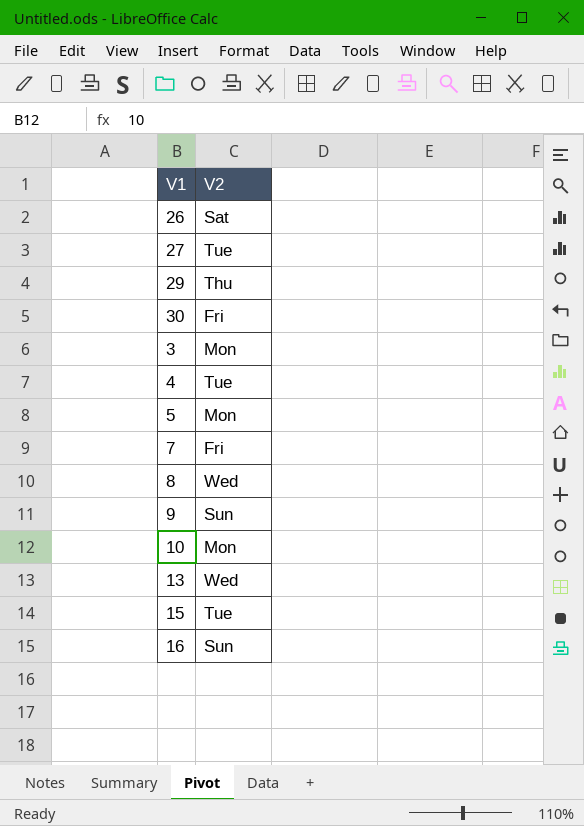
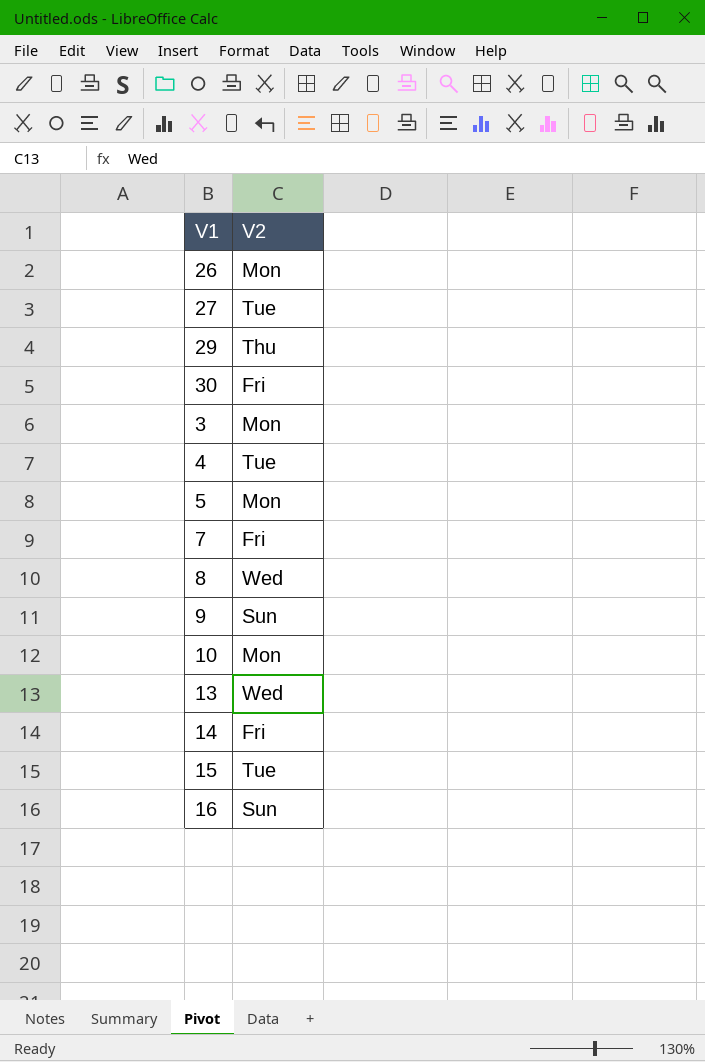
26 | V2: Sat -> Mon
row 14: none -> Fri

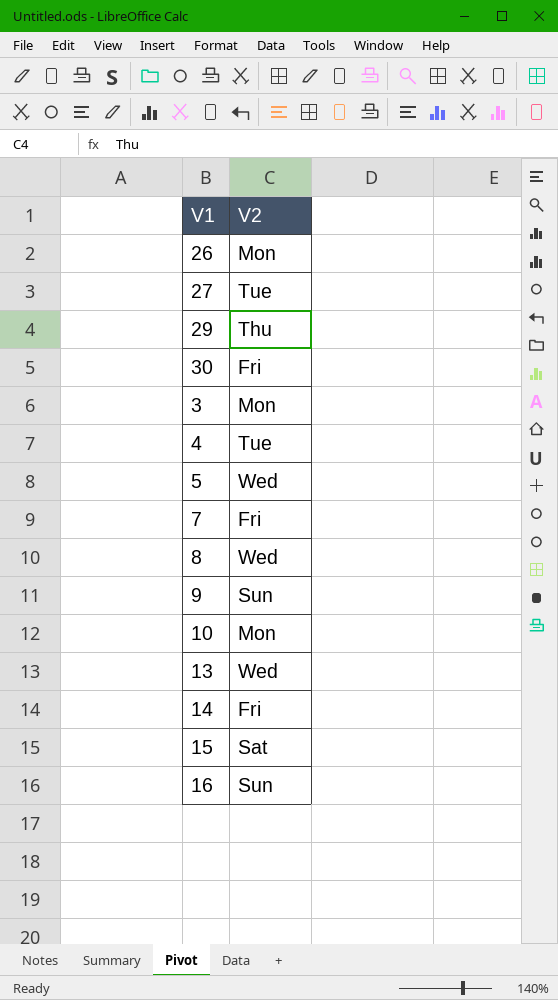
5 | V2: Mon -> Wed
15 | V2: Tue -> Sat

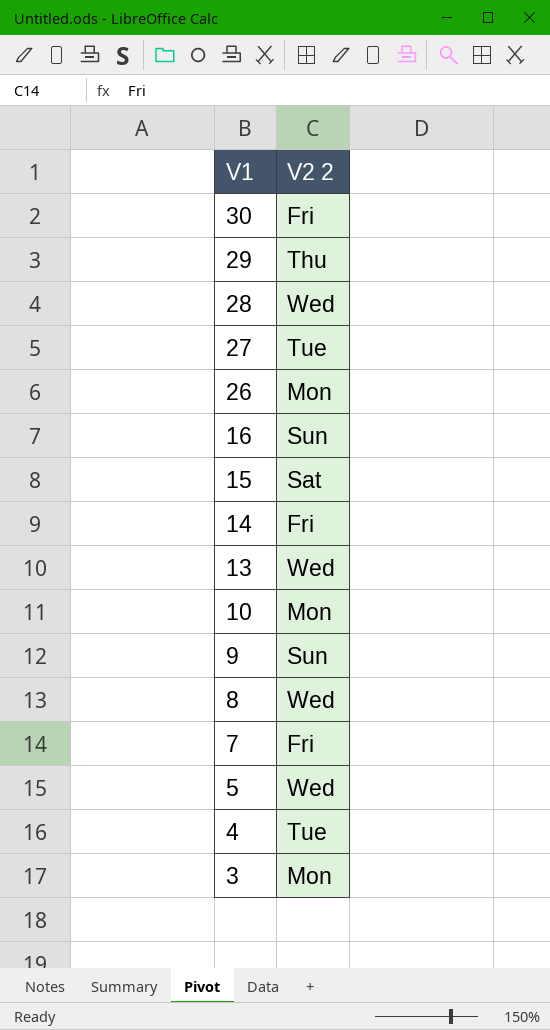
row order: none -> V1 descending
column name: V2 -> V2 2
row 28: none -> Wed

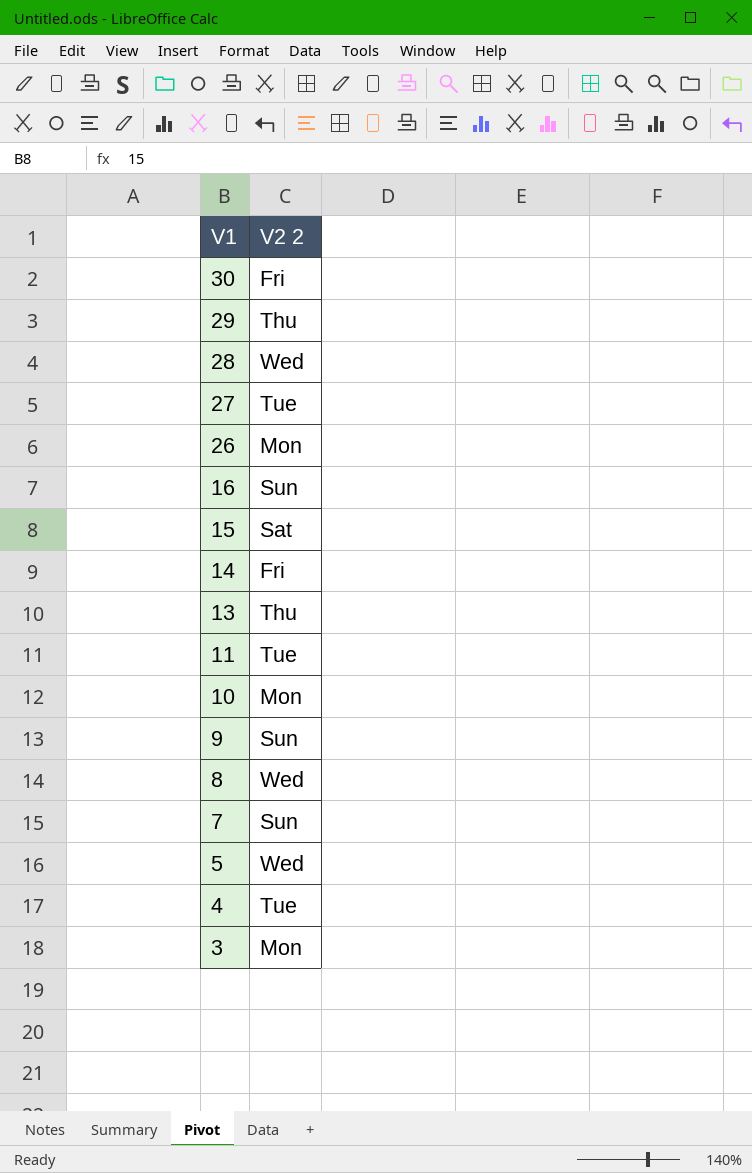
13 | V2 2: Wed -> Thu
row 11: none -> Tue
7 | V2 2: Fri -> Sun

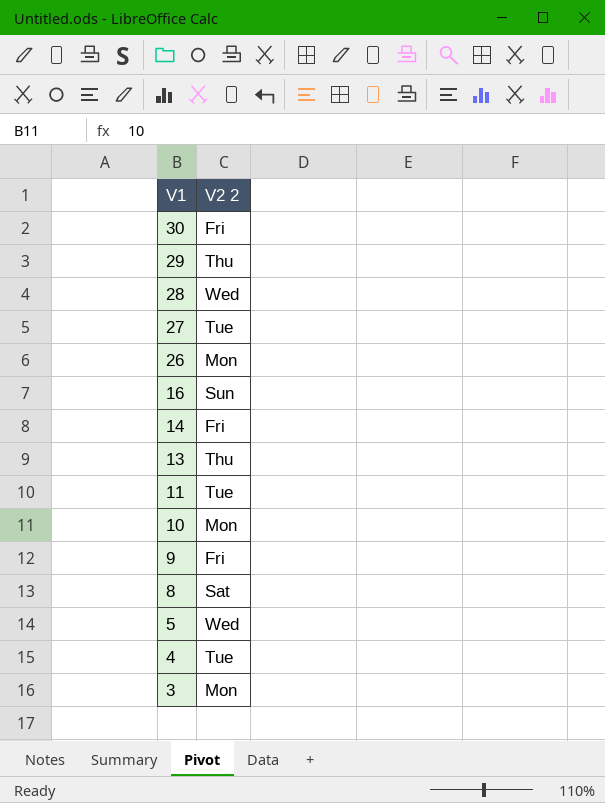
row 15: Sat -> none
row 7: Sun -> none
9 | V2 2: Sun -> Fri
8 | V2 2: Wed -> Sat

